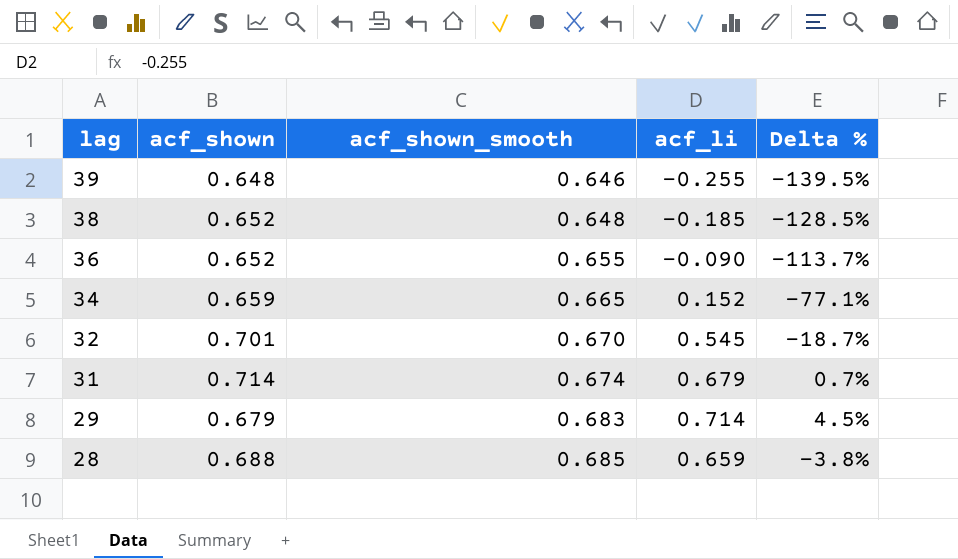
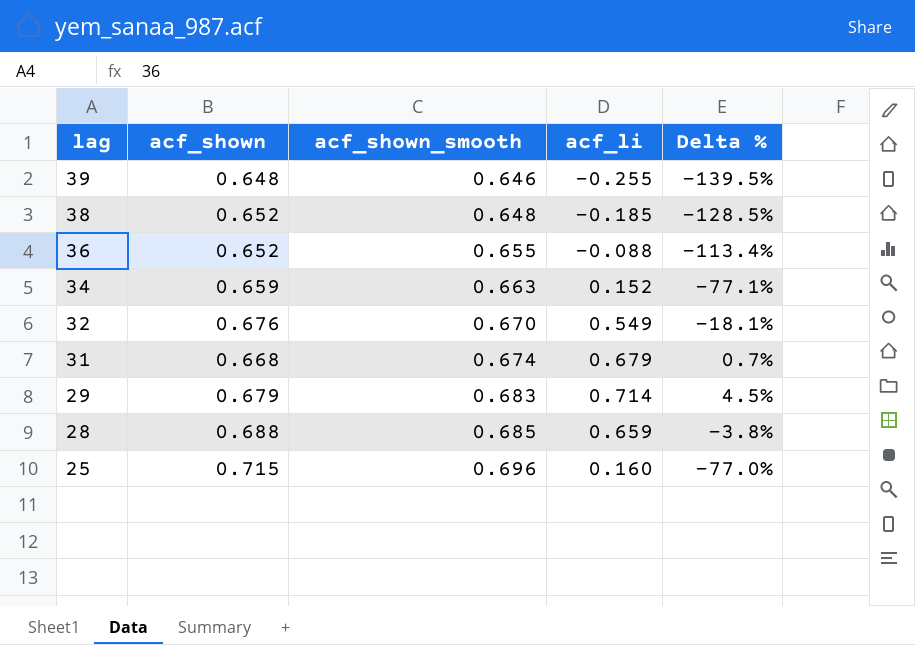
36 | acf_li: -0.090 -> -0.088
36 | Delta %: -113.7% -> -113.4%
34 | acf_shown_smooth: 0.665 -> 0.663
32 | acf_shown: 0.701 -> 0.676
32 | acf_li: 0.545 -> 0.549
32 | Delta %: -18.7% -> -18.1%
31 | acf_shown: 0.714 -> 0.668
row 25: none -> 0.715 | 0.696 | 0.160 | -77.0%

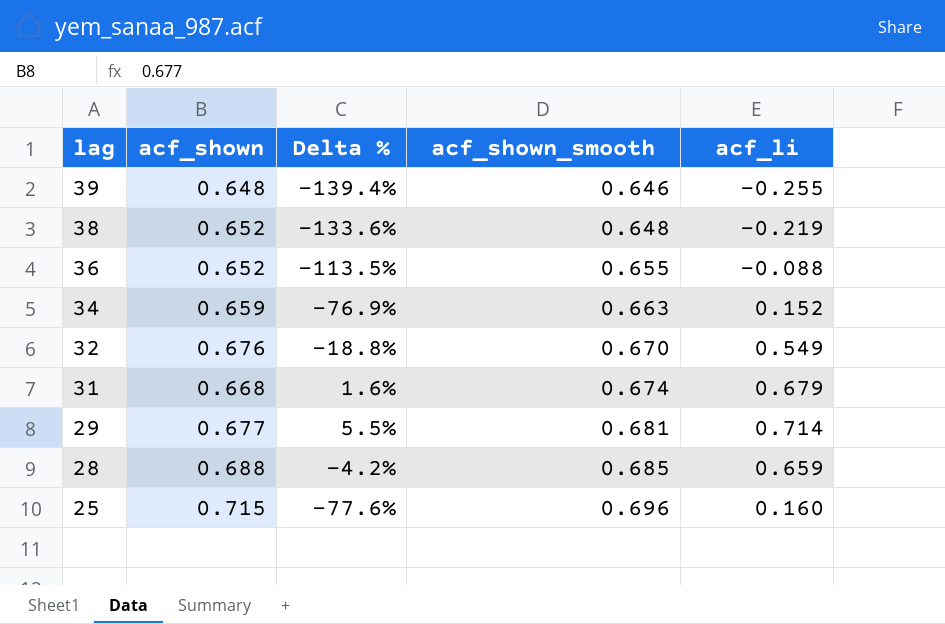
column Delta % | formula: ([acf_li] - [acf_shown_smooth]) / [acf_shown_smooth] -> ([acf_li] - [acf_shown]) / [acf_shown]
column Delta % | position: 5 -> 3
38 | acf_li: -0.185 -> -0.219
29 | acf_shown: 0.679 -> 0.677
29 | acf_shown_smooth: 0.683 -> 0.681

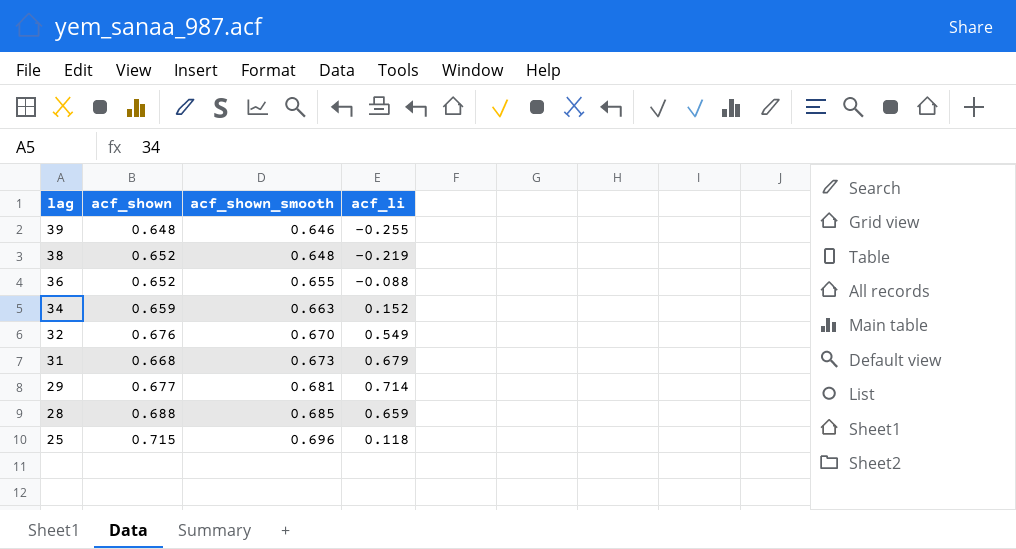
column Delta % | formula: ([acf_li] - [acf_shown]) / [acf_shown] -> none
31 | acf_shown_smooth: 0.674 -> 0.673
25 | acf_li: 0.160 -> 0.118

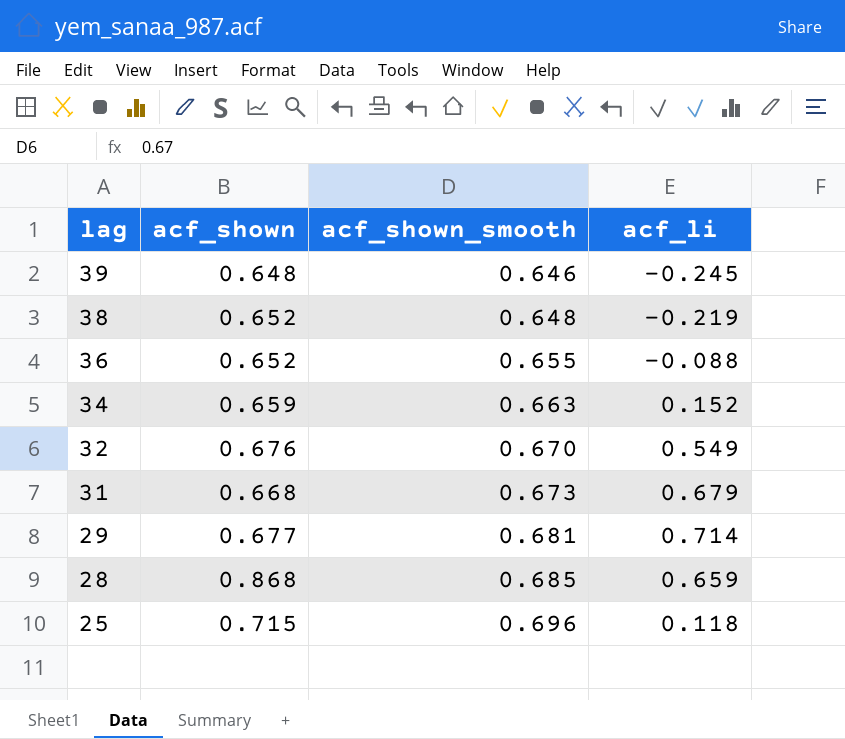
39 | acf_li: -0.255 -> -0.245
28 | acf_shown: 0.688 -> 0.868

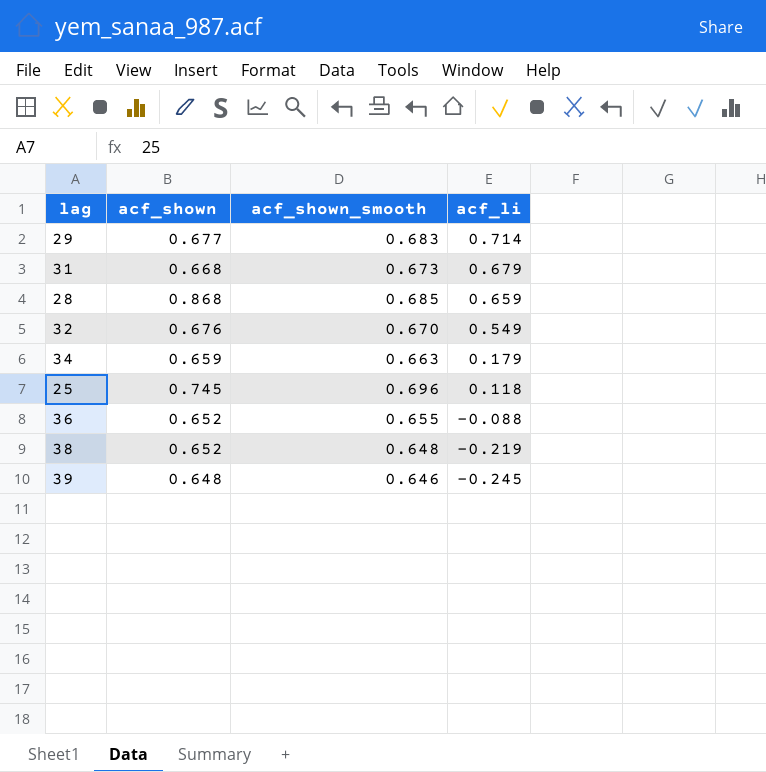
row order: lag descending -> acf_li descending
29 | acf_shown_smooth: 0.681 -> 0.683
34 | acf_li: 0.152 -> 0.179
25 | acf_shown: 0.715 -> 0.745

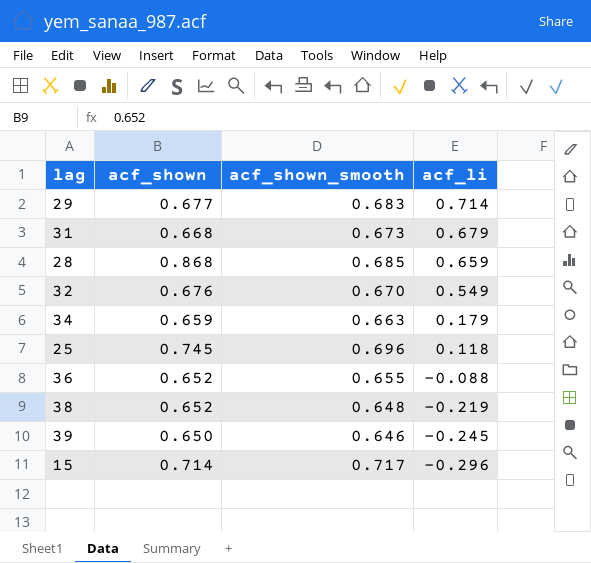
39 | acf_shown: 0.648 -> 0.650
row 15: none -> 0.714 | 0.717 | -0.296

